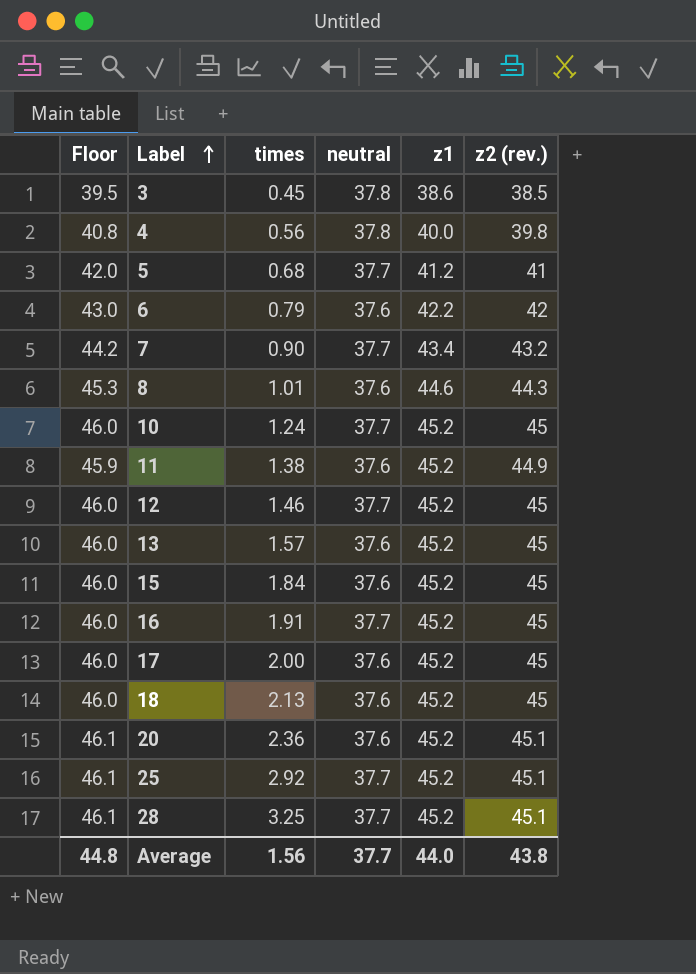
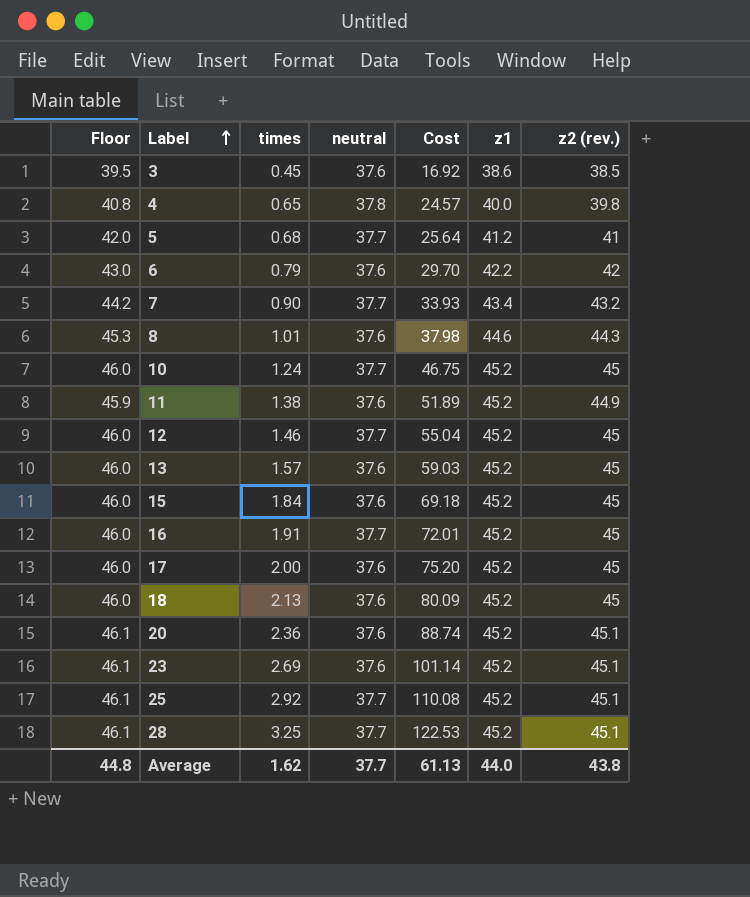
column Cost | formula: none -> [times] * [neutral]
3 | neutral: 37.8 -> 37.6
4 | times: 0.56 -> 0.65
row 23: none -> 46.1 | 2.69 | 37.6 | 101.14 | 45.2 | 45.1
Average | times: 1.56 -> 1.62

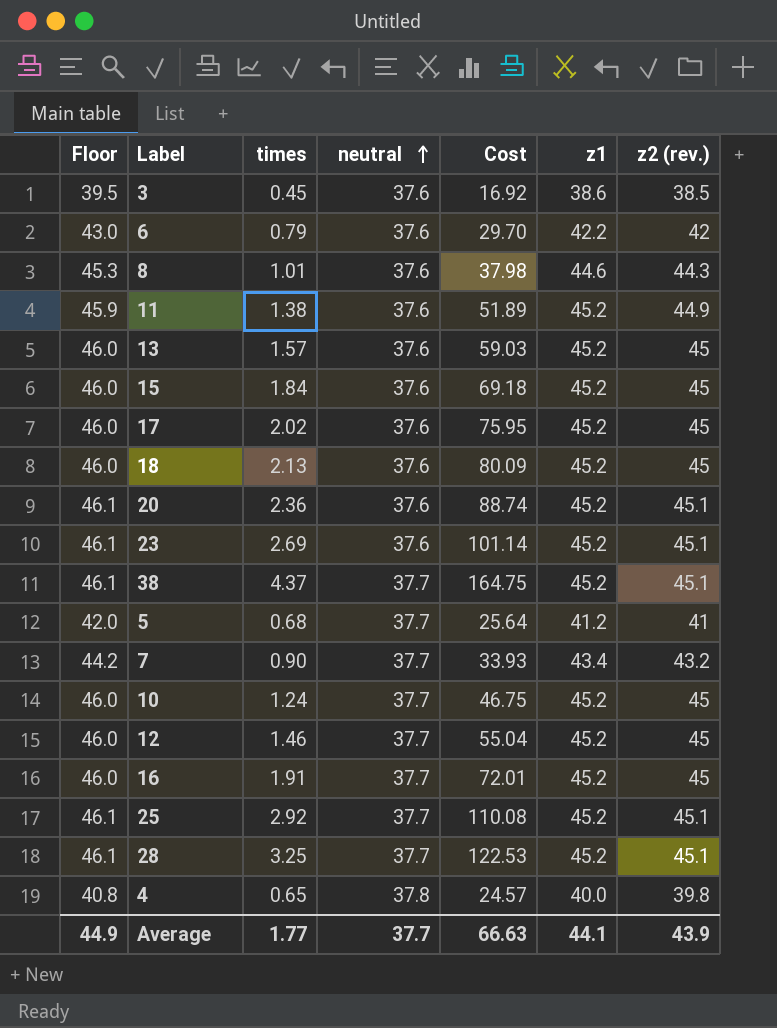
row order: Label ascending -> neutral ascending
17 | times: 2.00 -> 2.02
17 | Cost: 75.20 -> 75.95
row 38: none -> 46.1 | 4.37 | 37.7 | 164.75 | 45.2 | 45.1
Average | Floor: 44.8 -> 44.9
Average | times: 1.62 -> 1.77
Average | Cost: 61.13 -> 66.63
Average | z1: 44.0 -> 44.1
Average | z2 (rev.): 43.8 -> 43.9

